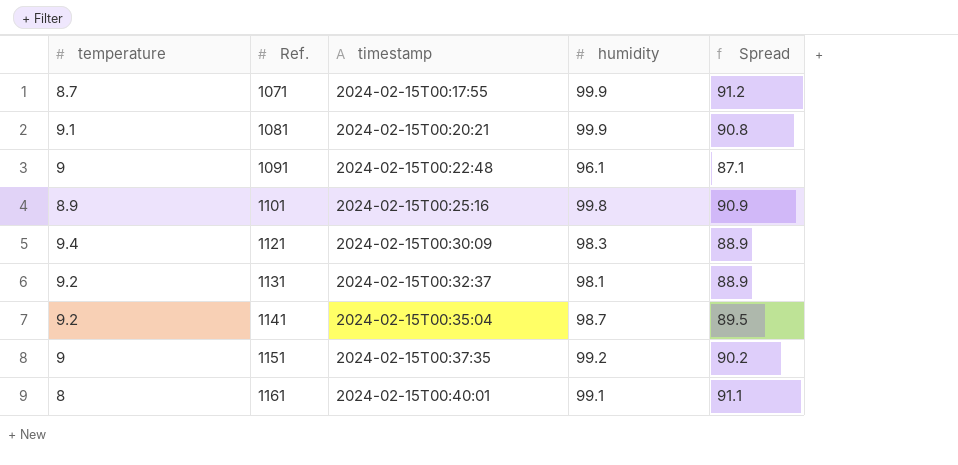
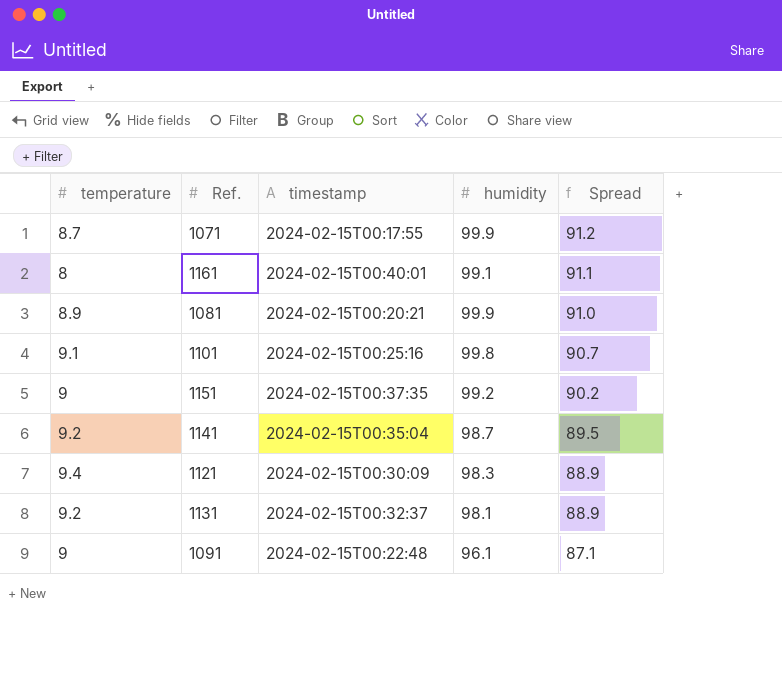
row order: Ref. ascending -> Spread descending
1081 | temperature: 9.1 -> 8.9
1081 | Spread: 90.8 -> 91.0
1101 | temperature: 8.9 -> 9.1
1101 | Spread: 90.9 -> 90.7

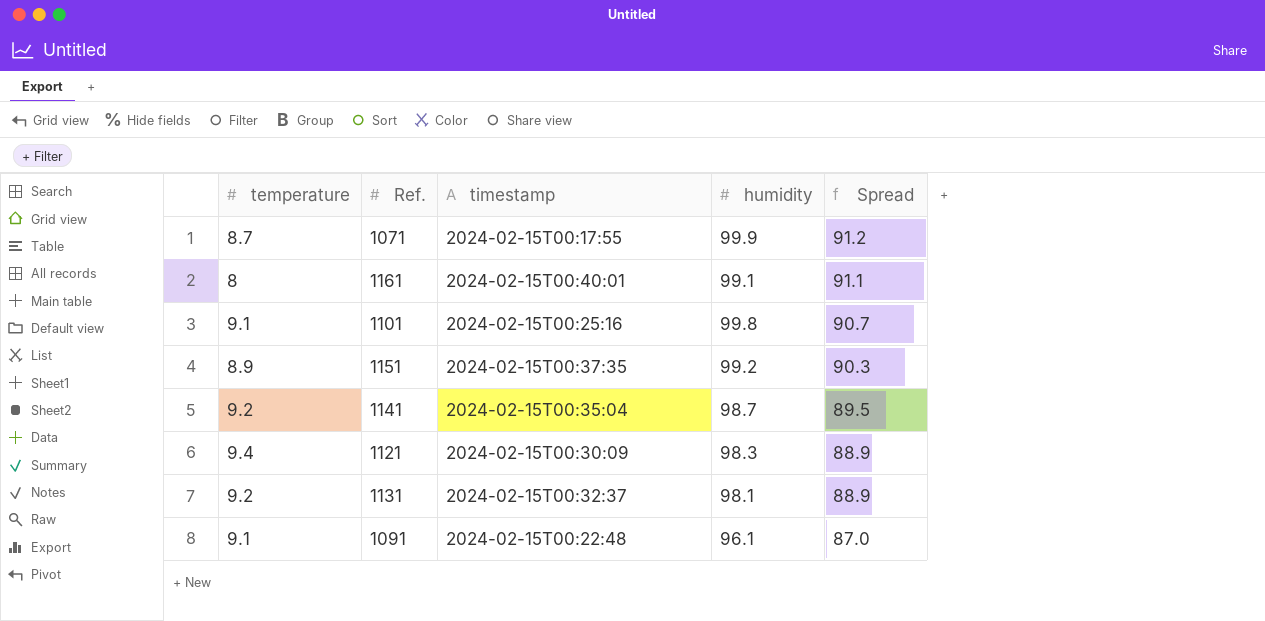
row 1081: 8.9 | 2024-02-15T00:20:21 | 99.9 | 91.0 -> none
1151 | temperature: 9 -> 8.9
1151 | Spread: 90.2 -> 90.3
1091 | temperature: 9 -> 9.1
1091 | Spread: 87.1 -> 87.0

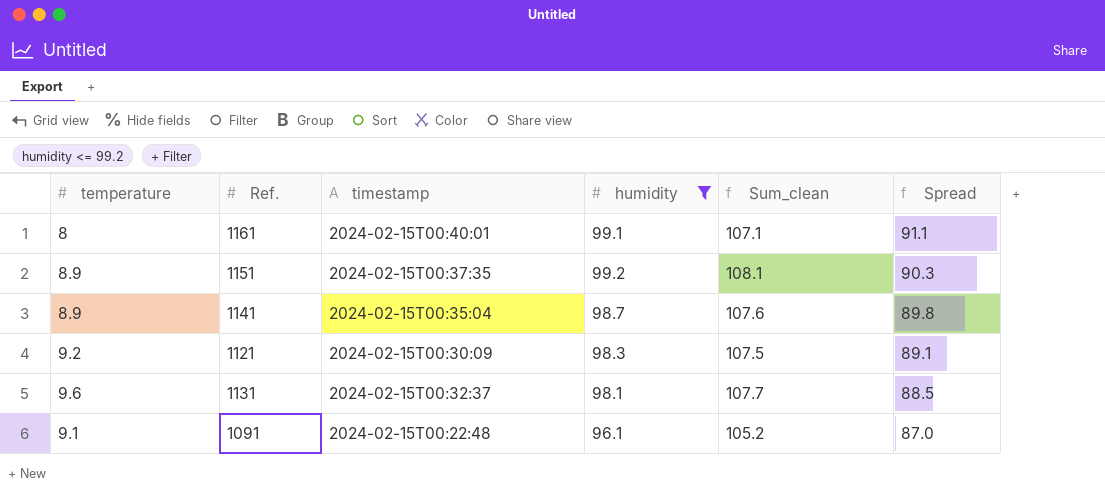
filter: none -> humidity <= 99.2
column Sum_clean | formula: none -> [temperature] + [humidity]
1141 | temperature: 9.2 -> 8.9
1141 | Spread: 89.5 -> 89.8
1121 | temperature: 9.4 -> 9.2
1121 | Spread: 88.9 -> 89.1
1131 | temperature: 9.2 -> 9.6
1131 | Spread: 88.9 -> 88.5

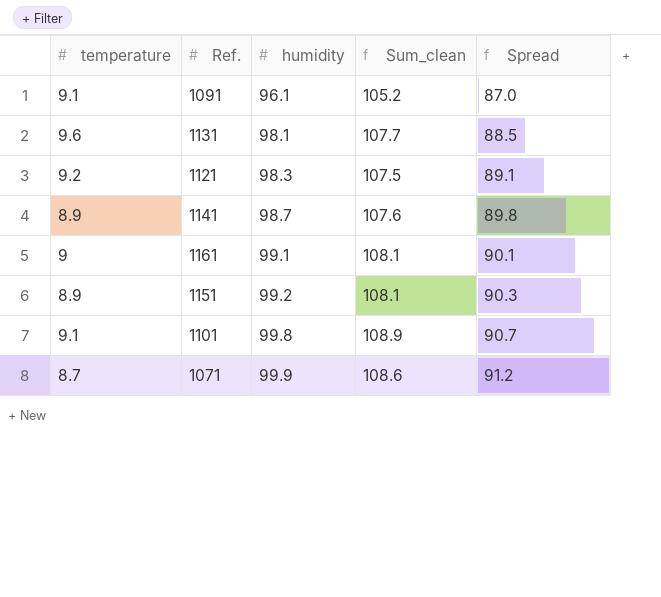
filter: humidity <= 99.2 -> none
row order: Spread descending -> humidity ascending
column timestamp | position: 3 -> none
1161 | temperature: 8 -> 9
1161 | Sum_clean: 107.1 -> 108.1
1161 | Spread: 91.1 -> 90.1

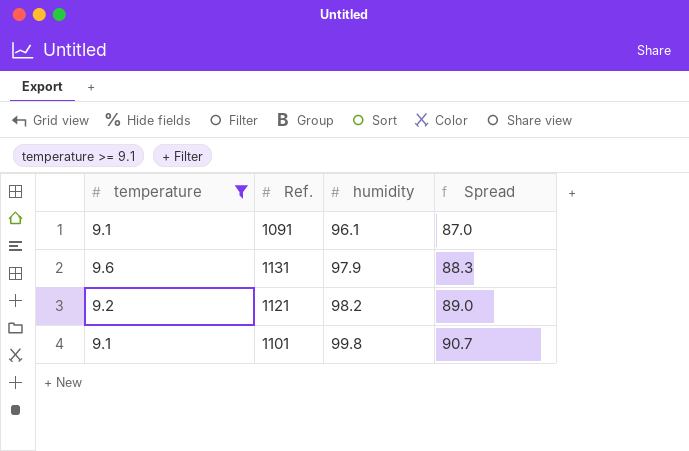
filter: none -> temperature >= 9.1
column Sum_clean | formula: [temperature] + [humidity] -> none
1131 | humidity: 98.1 -> 97.9
1131 | Spread: 88.5 -> 88.3
1121 | humidity: 98.3 -> 98.2
1121 | Spread: 89.1 -> 89.0

